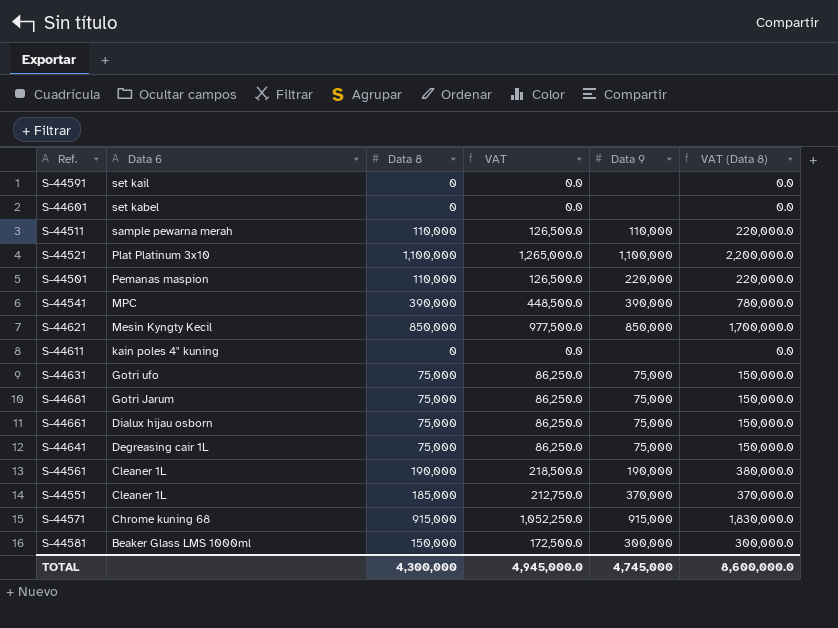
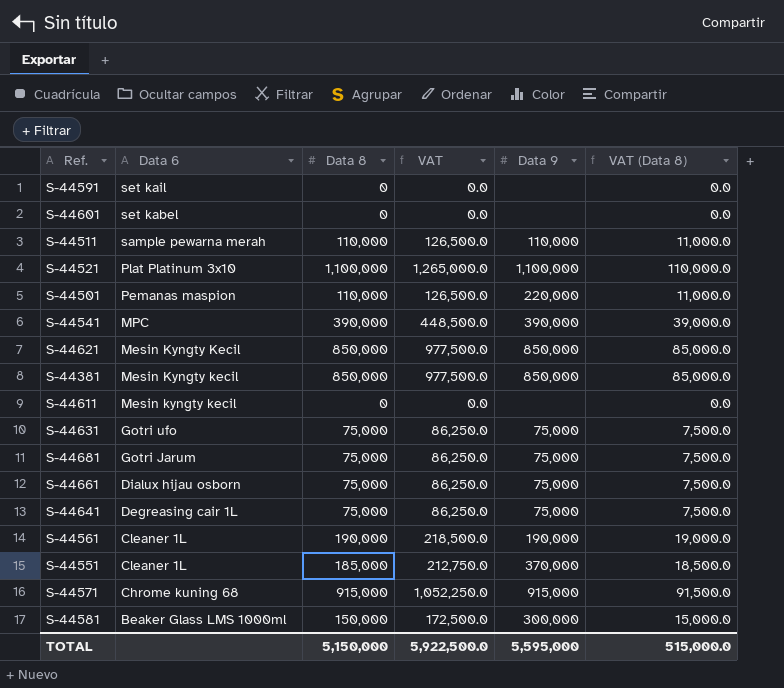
column VAT (Data 8) | formula: [Data 8] * 2 -> [Data 8] * 0.1
row S-44381: none -> Mesin Kyngty kecil | 850,000 | 977,500.0 | 850,000 | 85,000.0
S-44611 | Data 6: kain poles 4" kuning -> Mesin kyngty kecil
TOTAL | Data 8: 4,300,000 -> 5,150,000
TOTAL | VAT: 4,945,000.0 -> 5,922,500.0
TOTAL | Data 9: 4,745,000 -> 5,595,000
TOTAL | VAT (Data 8): 8,600,000.0 -> 515,000.0

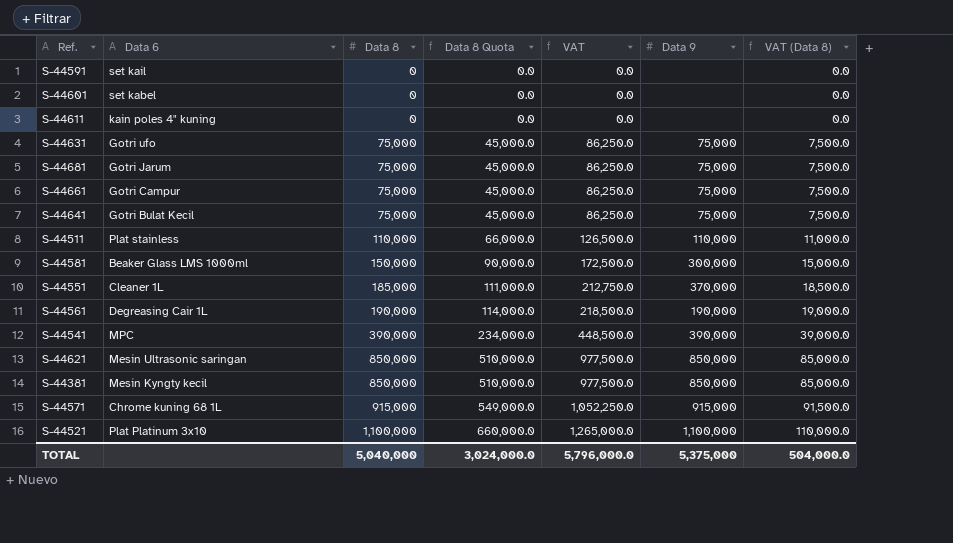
row order: Data 6 descending -> Data 8 ascending
column Data 8 Quota | formula: none -> [Data 8] * 0.6
row S-44501: Pemanas maspion | 110,000 | 126,500.0 | 220,000 | 11,000.0 -> none
S-44611 | Data 6: Mesin kyngty kecil -> kain poles 4" kuning
S-44661 | Data 6: Dialux hijau osborn -> Gotri Campur
S-44641 | Data 6: Degreasing cair 1L -> Gotri Bulat Kecil
S-44511 | Data 6: sample pewarna merah -> Plat stainless
S-44561 | Data 6: Cleaner 1L -> Degreasing Cair 1L
S-44621 | Data 6: Mesin Kyngty Kecil -> Mesin Ultrasonic saringan
S-44571 | Data 6: Chrome kuning 68 -> Chrome kuning 68 1L
TOTAL | Data 8: 5,150,000 -> 5,040,000
TOTAL | VAT: 5,922,500.0 -> 5,796,000.0
TOTAL | Data 9: 5,595,000 -> 5,375,000
TOTAL | VAT (Data 8): 515,000.0 -> 504,000.0

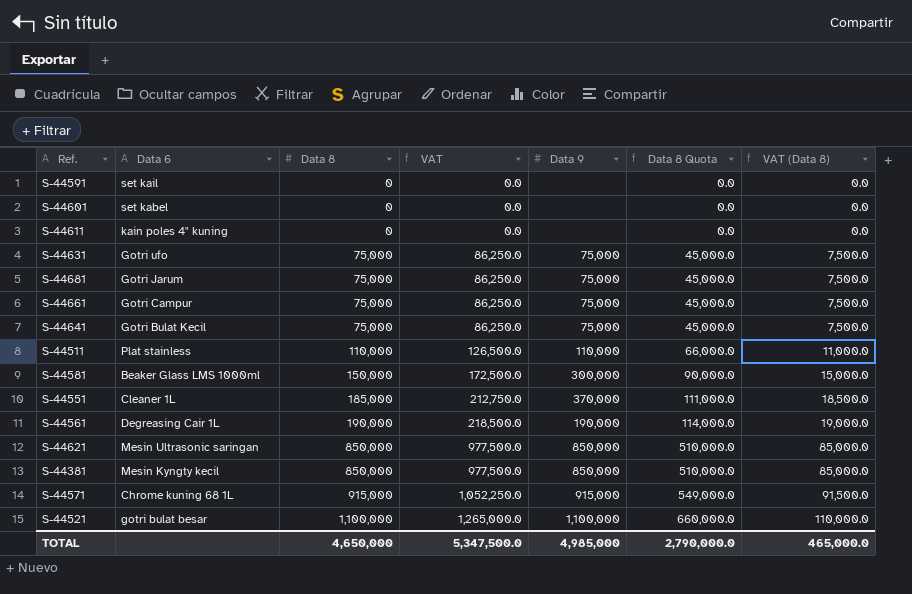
column Data 8 Quota | position: 4 -> 6
row S-44541: MPC | 390,000 | 234,000.0 | 448,500.0 | 390,000 | 39,000.0 -> none
S-44521 | Data 6: Plat Platinum 3x10 -> gotri bulat besar
TOTAL | Data 8: 5,040,000 -> 4,650,000
TOTAL | VAT: 5,796,000.0 -> 5,347,500.0
TOTAL | Data 9: 5,375,000 -> 4,985,000
TOTAL | Data 8 Quota: 3,024,000.0 -> 2,790,000.0
TOTAL | VAT (Data 8): 504,000.0 -> 465,000.0

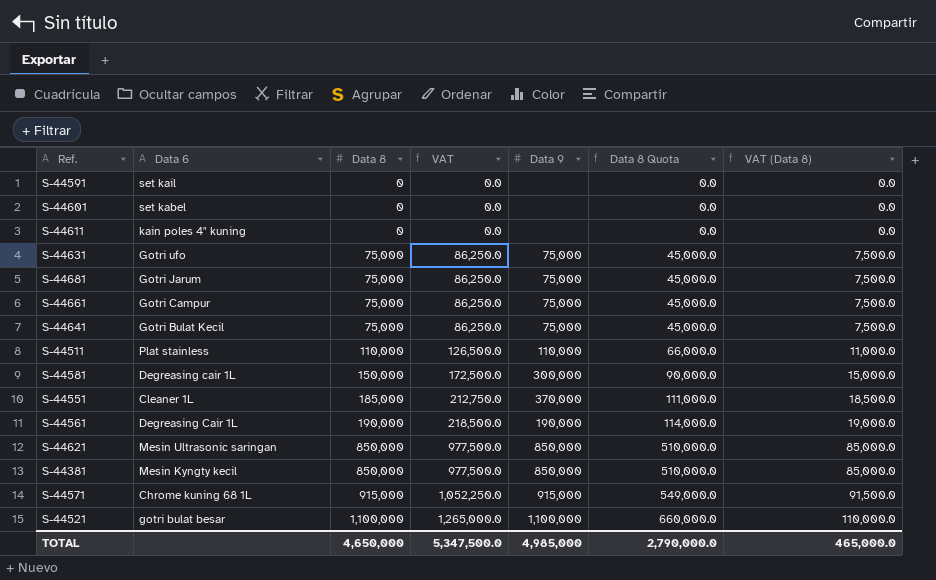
S-44581 | Data 6: Beaker Glass LMS 1000ml -> Degreasing cair 1L

